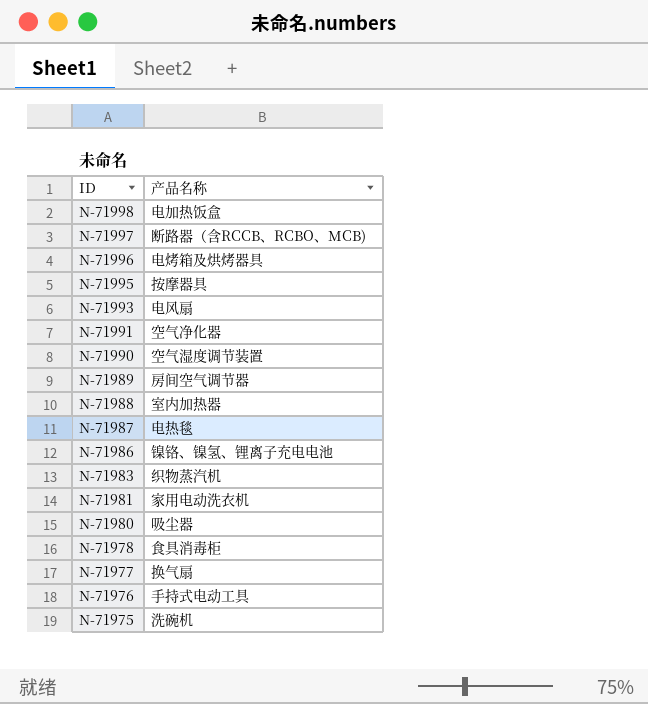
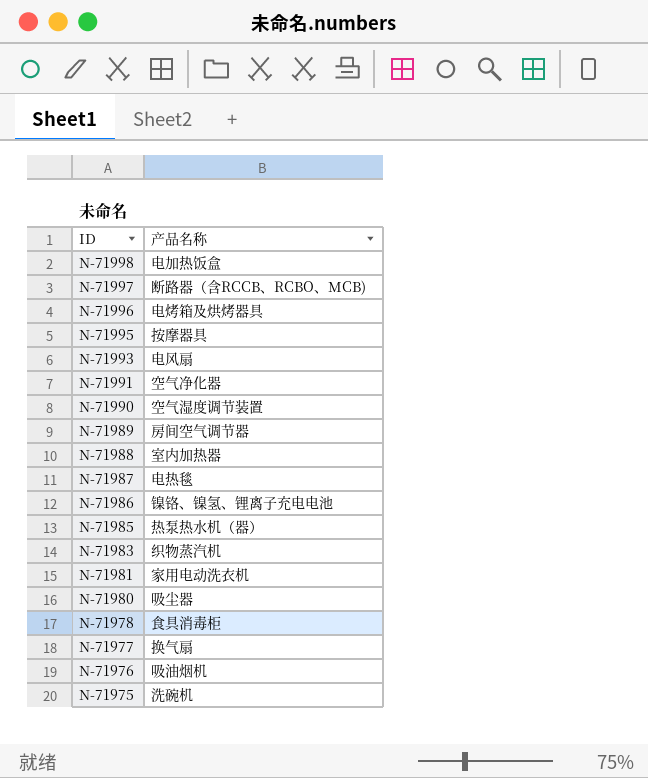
row N-71985: none -> 热泵热水机（器）
N-71976 | 产品名称: 手持式电动工具 -> 吸油烟机

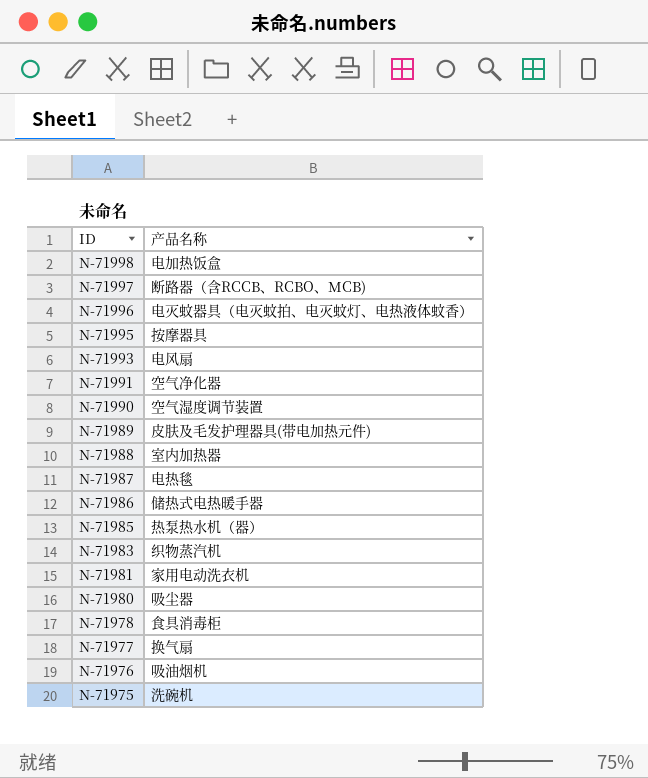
N-71996 | 产品名称: 电烤箱及烘烤器具 -> 电灭蚊器具（电灭蚊拍、电灭蚊灯、电热液体蚊香）
N-71989 | 产品名称: 房间空气调节器 -> 皮肤及毛发护理器具(带电加热元件)
N-71986 | 产品名称: 镍铬、镍氢、锂离子充电电池 -> 储热式电热暖手器

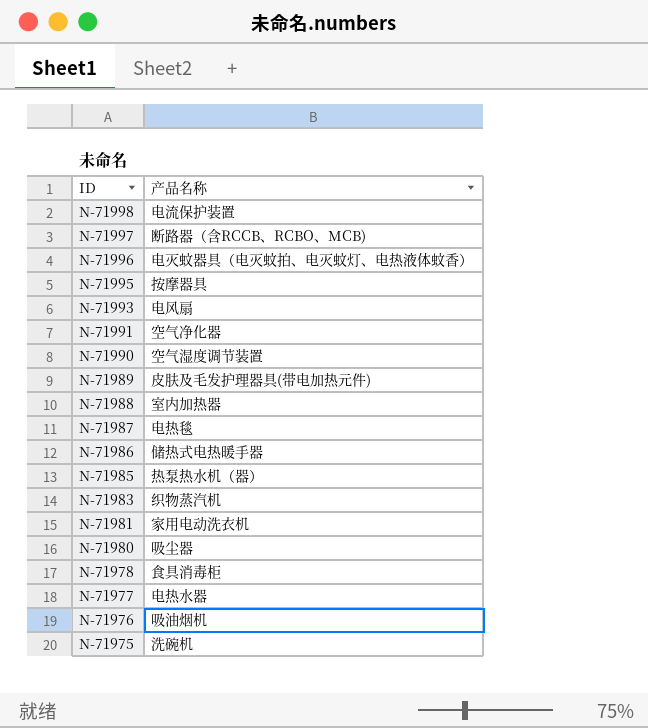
N-71998 | 产品名称: 电加热饭盒 -> 电流保护装置
N-71977 | 产品名称: 换气扇 -> 电热水器

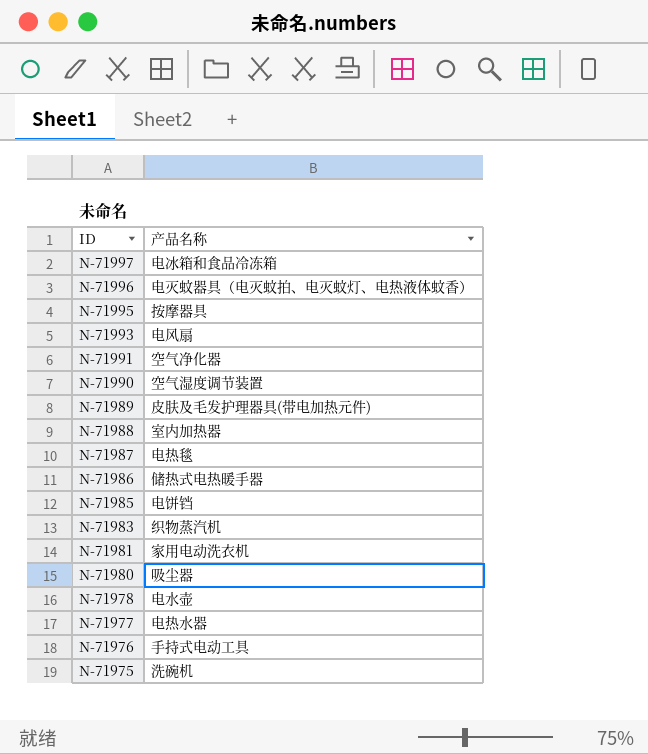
row N-71998: 电流保护装置 -> none
N-71997 | 产品名称: 断路器（含RCCB、RCBO、MCB) -> 电冰箱和食品冷冻箱
N-71985 | 产品名称: 热泵热水机（器） -> 电饼铛
N-71978 | 产品名称: 食具消毒柜 -> 电水壶
N-71976 | 产品名称: 吸油烟机 -> 手持式电动工具

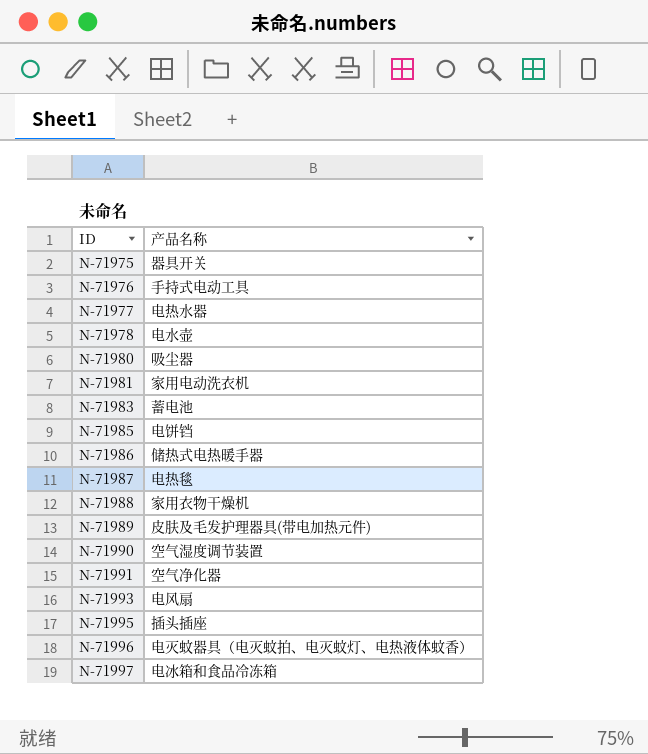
row order: ID descending -> ID ascending
N-71975 | 产品名称: 洗碗机 -> 器具开关
N-71983 | 产品名称: 织物蒸汽机 -> 蓄电池
N-71988 | 产品名称: 室内加热器 -> 家用衣物干燥机
N-71995 | 产品名称: 按摩器具 -> 插头插座

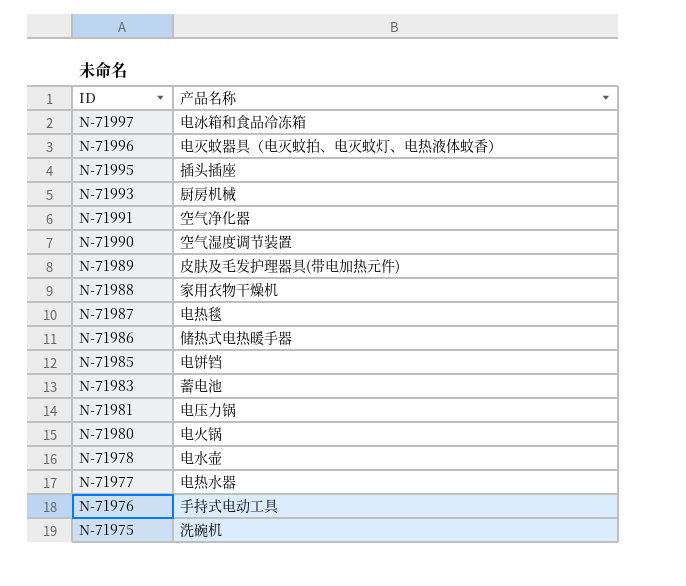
row order: ID ascending -> ID descending
N-71993 | 产品名称: 电风扇 -> 厨房机械
N-71981 | 产品名称: 家用电动洗衣机 -> 电压力锅
N-71980 | 产品名称: 吸尘器 -> 电火锅
N-71975 | 产品名称: 器具开关 -> 洗碗机

